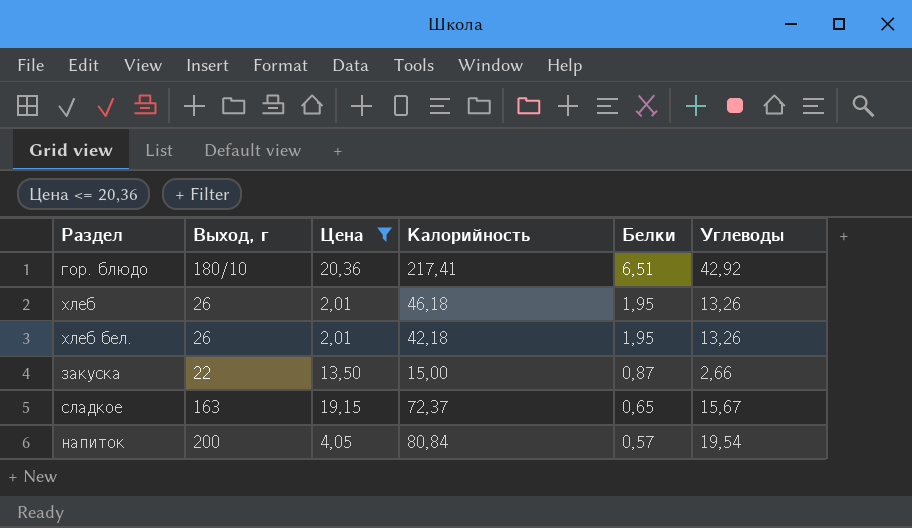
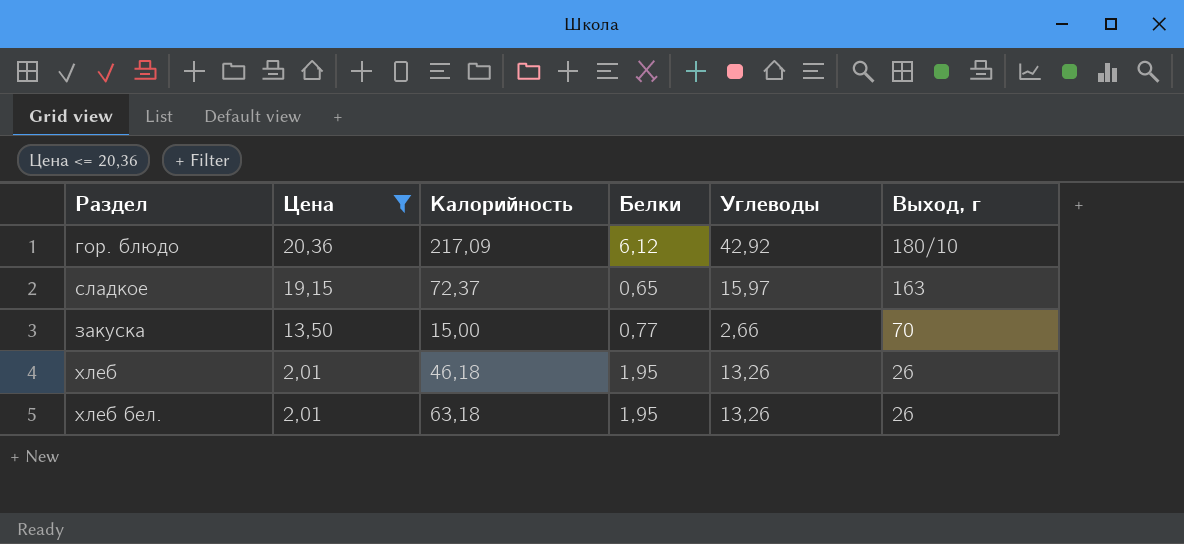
row order: Белки descending -> Цена descending
column Выход, г | position: 2 -> 6
row напиток: 200 | 4,05 | 80,84 | 0,57 | 19,54 -> none
гор. блюдо | Калорийность: 217,41 -> 217,09
гор. блюдо | Белки: 6,51 -> 6,12
сладкое | Углеводы: 15,67 -> 15,97
закуска | Белки: 0,87 -> 0,77
закуска | Выход, г: 22 -> 70
хлеб бел. | Калорийность: 42,18 -> 63,18

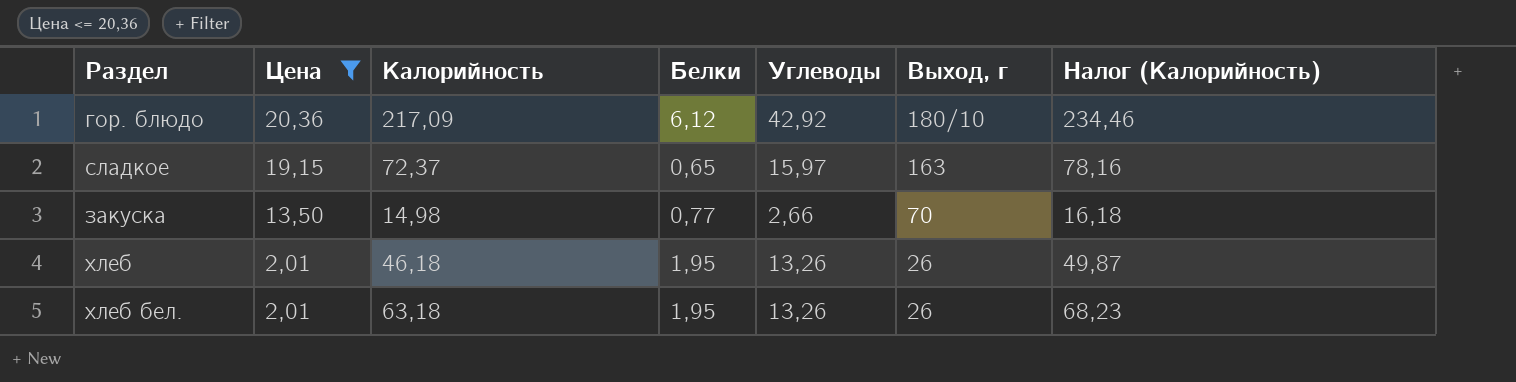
column Налог (Калорийность) | formula: none -> [Калорийность] * 1,08
закуска | Калорийность: 15,00 -> 14,98

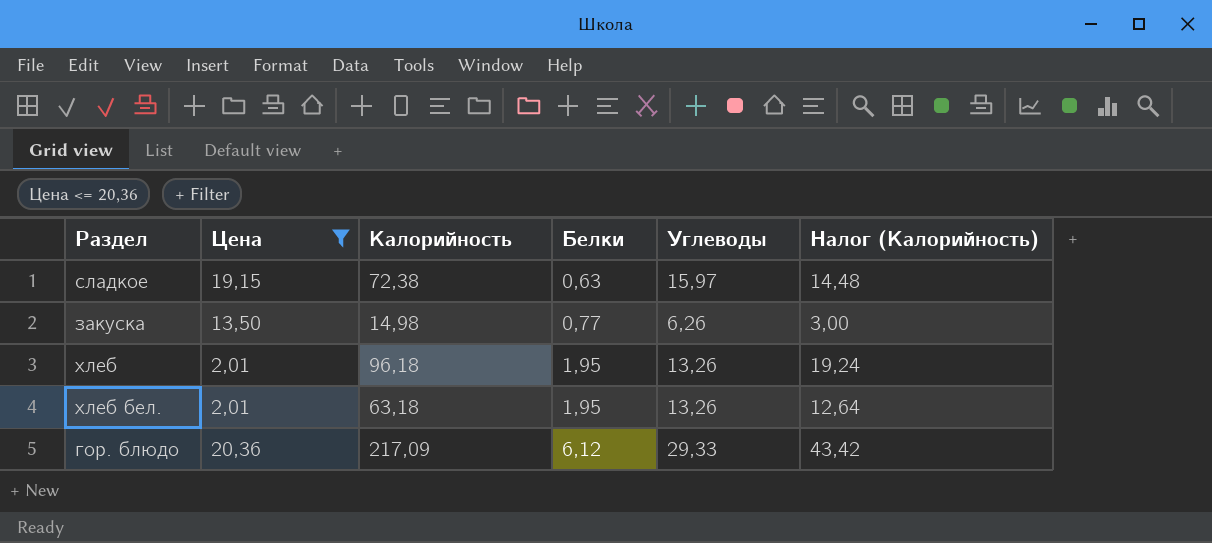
row order: Цена descending -> Белки ascending
column Выход, г | position: 6 -> none
column Налог (Калорийность) | formula: [Калорийность] * 1,08 -> [Калорийность] * 0,2
сладкое | Калорийность: 72,37 -> 72,38
сладкое | Белки: 0,65 -> 0,63
закуска | Углеводы: 2,66 -> 6,26
хлеб | Калорийность: 46,18 -> 96,18
гор. блюдо | Углеводы: 42,92 -> 29,33

